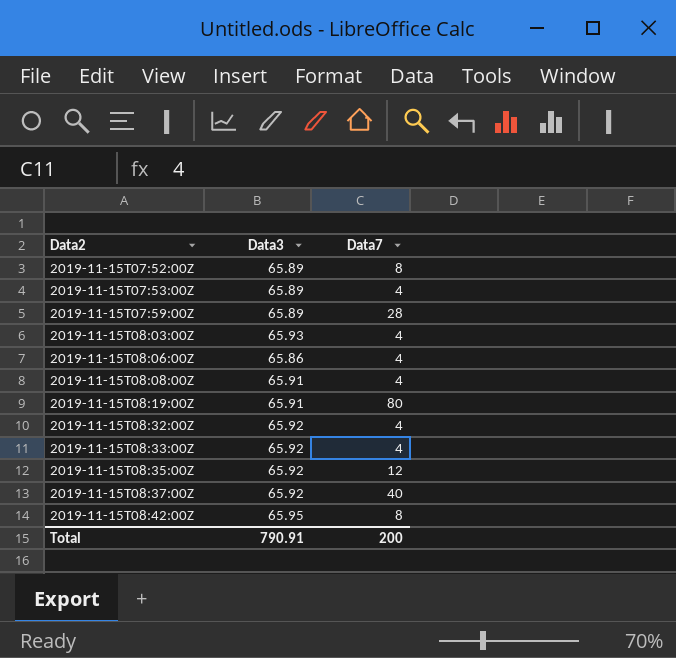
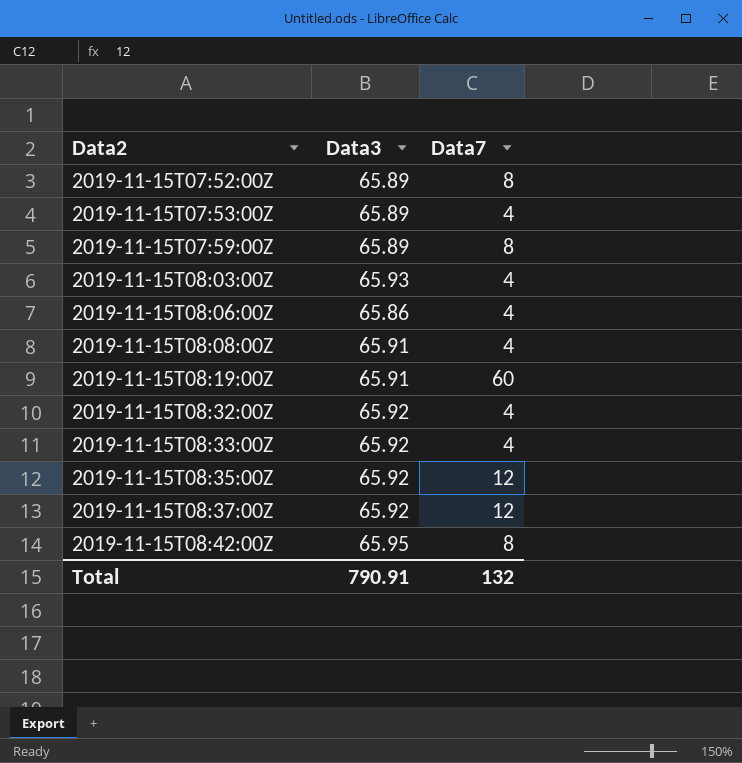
2019-11-15T07:59:00Z | Data7: 28 -> 8
2019-11-15T08:19:00Z | Data7: 80 -> 60
2019-11-15T08:37:00Z | Data7: 40 -> 12
Total | Data7: 200 -> 132

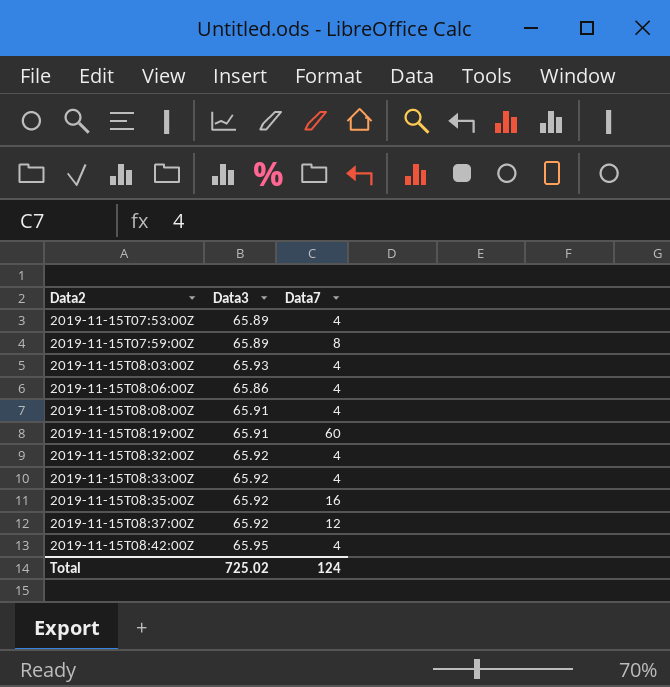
row 2019-11-15T07:52:00Z: 65.89 | 8 -> none
2019-11-15T08:35:00Z | Data7: 12 -> 16
2019-11-15T08:42:00Z | Data7: 8 -> 4
Total | Data3: 790.91 -> 725.02
Total | Data7: 132 -> 124

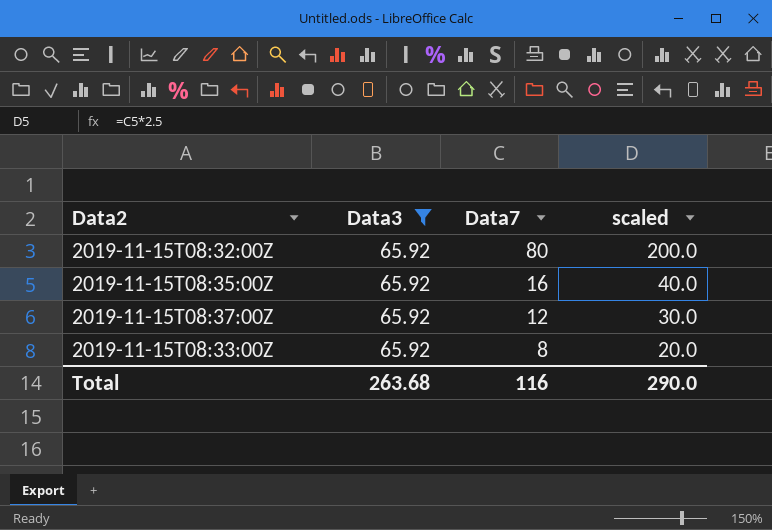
filter: none -> Data3 = 65.92
row order: Data2 ascending -> Data7 descending
column scaled | formula: none -> [Data7] * 2.5
2019-11-15T08:32:00Z | Data7: 4 -> 80
2019-11-15T08:33:00Z | Data7: 4 -> 8
Total | Data3: 725.02 -> 263.68
Total | Data7: 124 -> 116

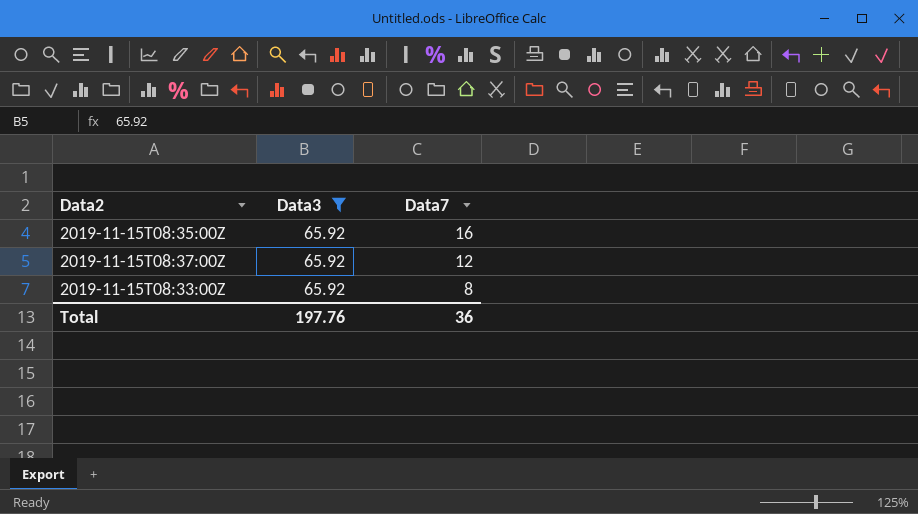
column scaled | formula: [Data7] * 2.5 -> none
row 2019-11-15T08:32:00Z: 65.92 | 80 | 200.0 -> none
Total | Data3: 263.68 -> 197.76
Total | Data7: 116 -> 36

